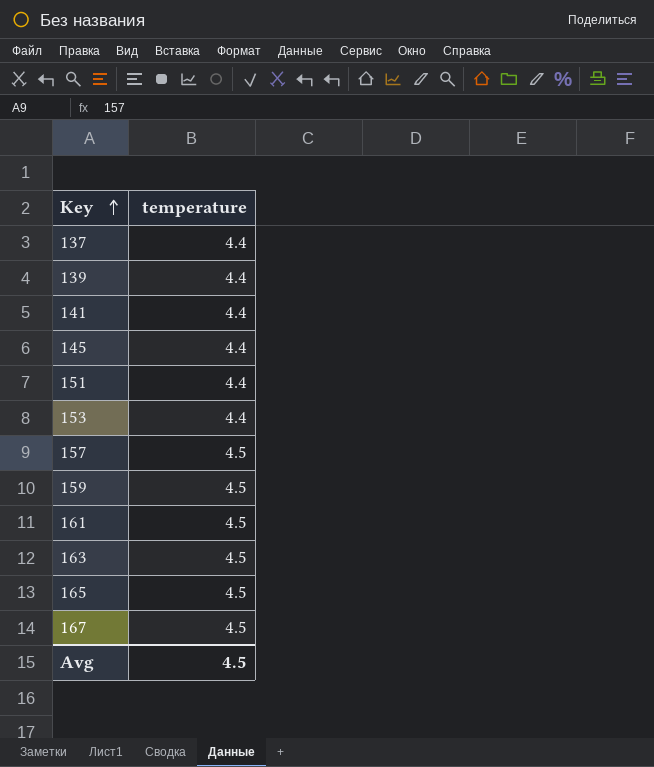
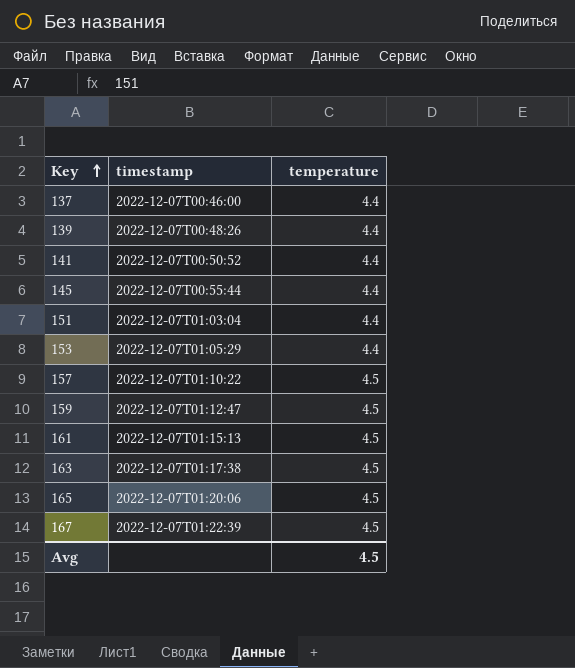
column timestamp | position: none -> 2

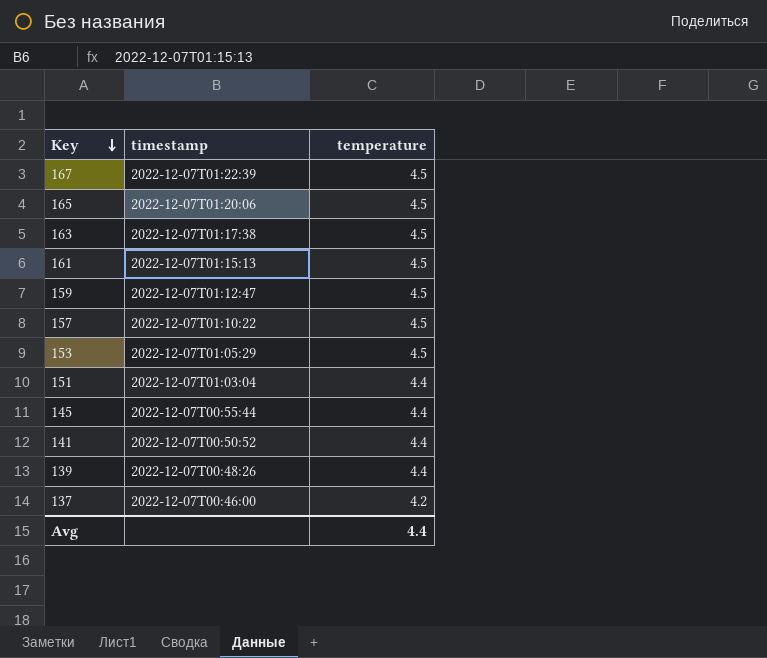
row order: Key ascending -> Key descending
153 | temperature: 4.4 -> 4.5
137 | temperature: 4.4 -> 4.2
Avg | temperature: 4.5 -> 4.4

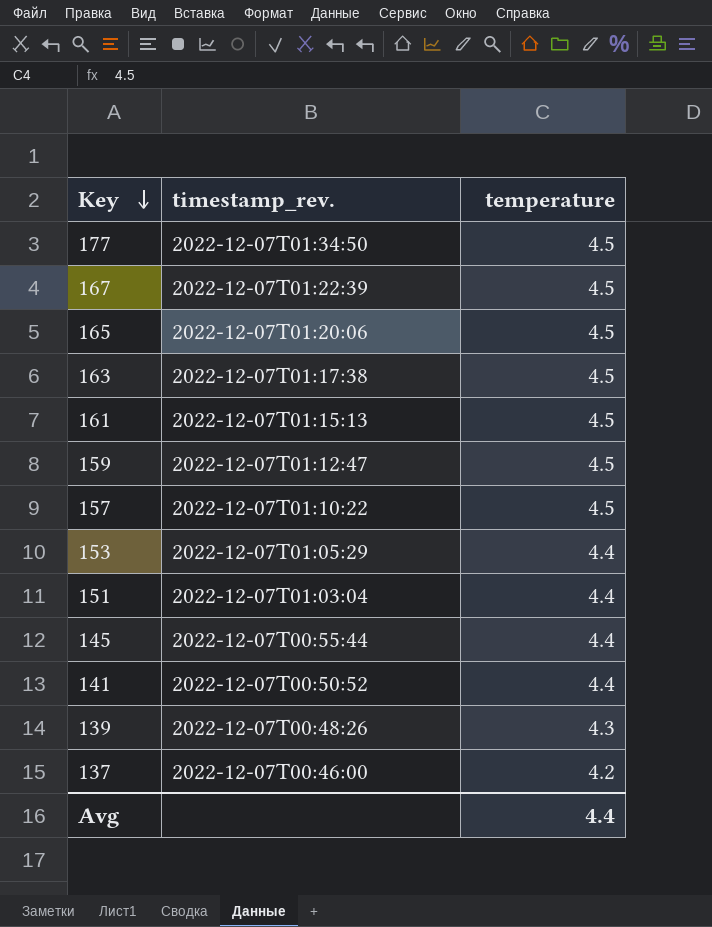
column name: timestamp -> timestamp_rev.
row 177: none -> 2022-12-07T01:34:50 | 4.5
153 | temperature: 4.5 -> 4.4
139 | temperature: 4.4 -> 4.3

